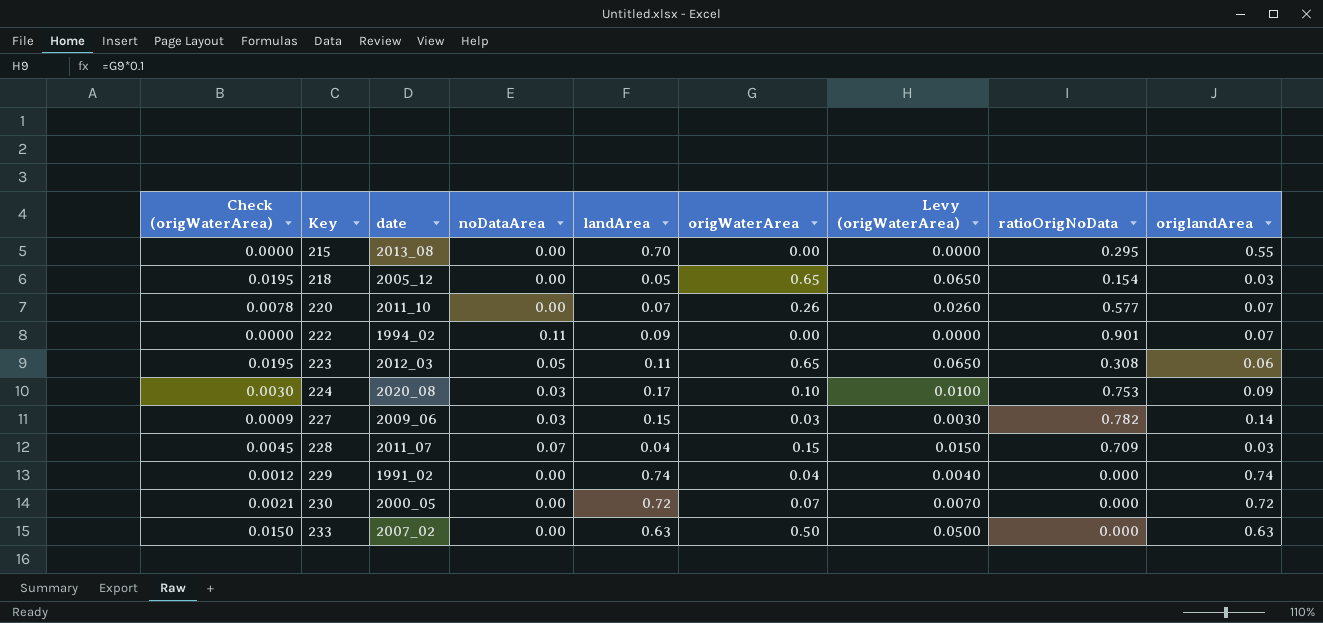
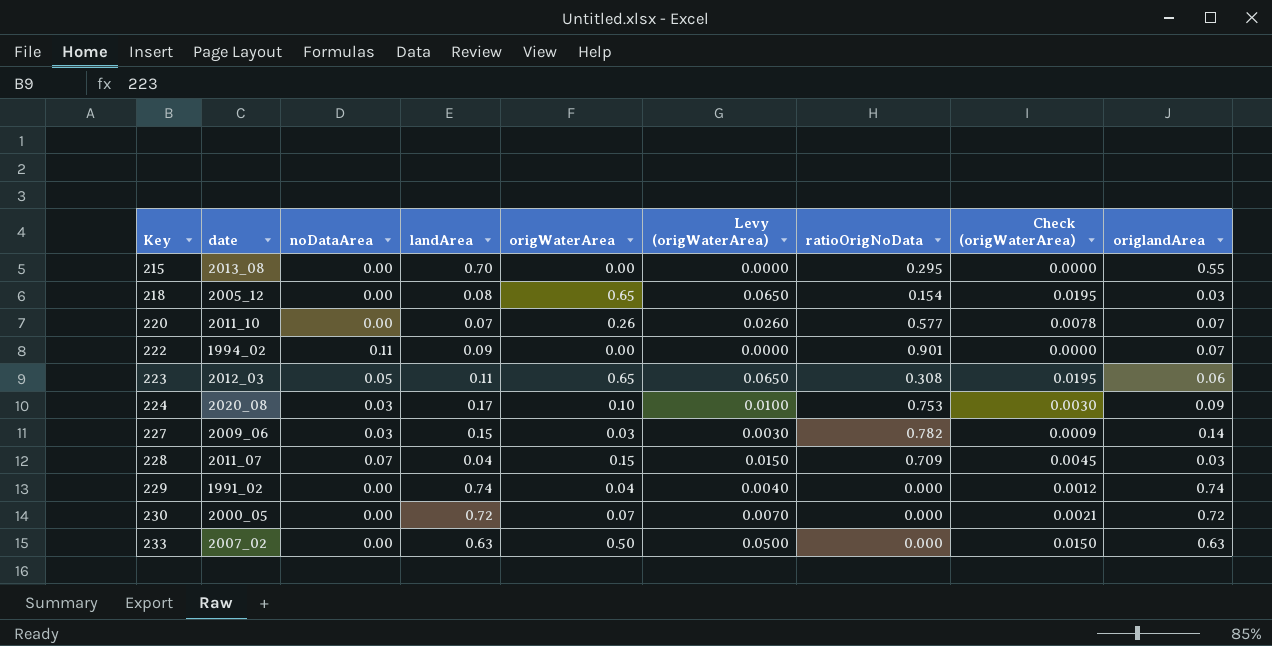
column Check (origWaterArea) | position: 1 -> 8
218 | landArea: 0.05 -> 0.08

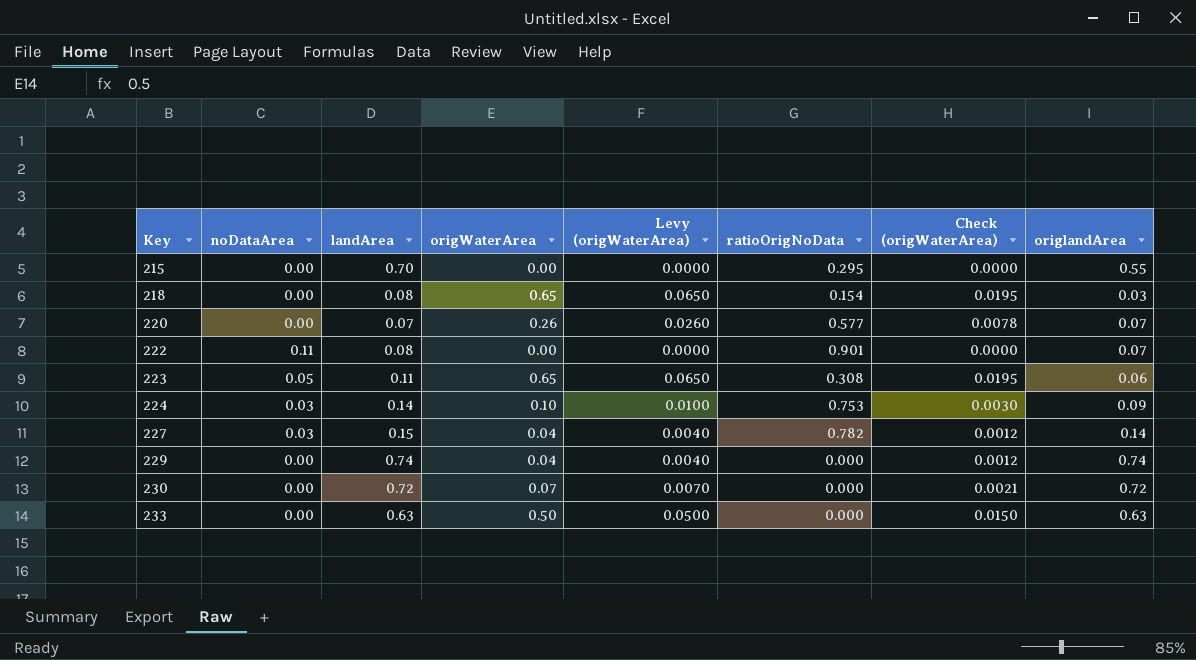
column date | position: 2 -> none
row 228: 2011_07 | 0.07 | 0.04 | 0.15 | 0.0150 | 0.709 | 0.0045 | 0.03 -> none
222 | landArea: 0.09 -> 0.08
224 | landArea: 0.17 -> 0.14
227 | origWaterArea: 0.03 -> 0.04
227 | Levy (origWaterArea): 0.0030 -> 0.0040
227 | Check (origWaterArea): 0.0009 -> 0.0012

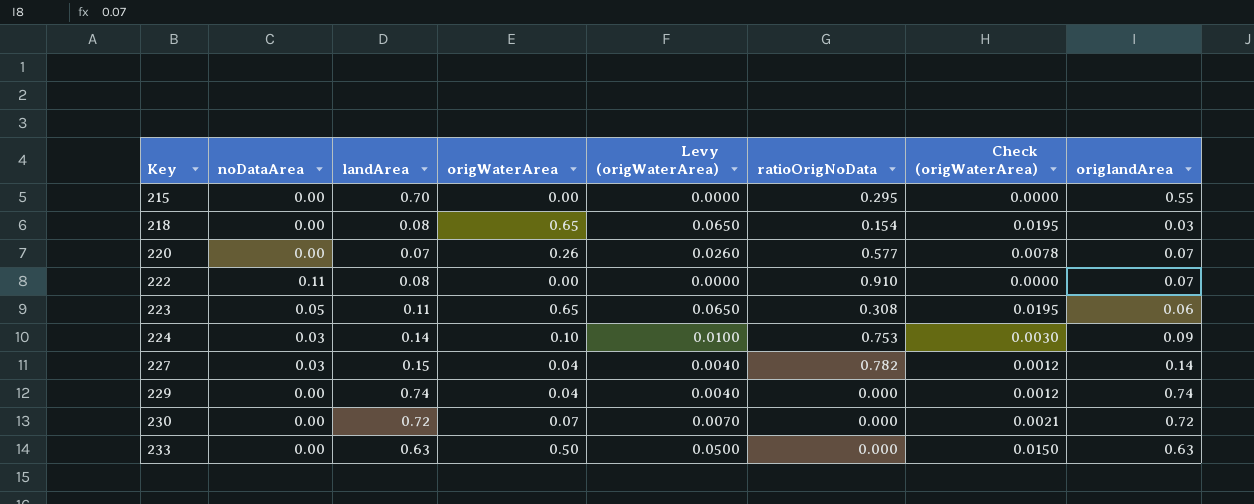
222 | ratioOrigNoData: 0.901 -> 0.910

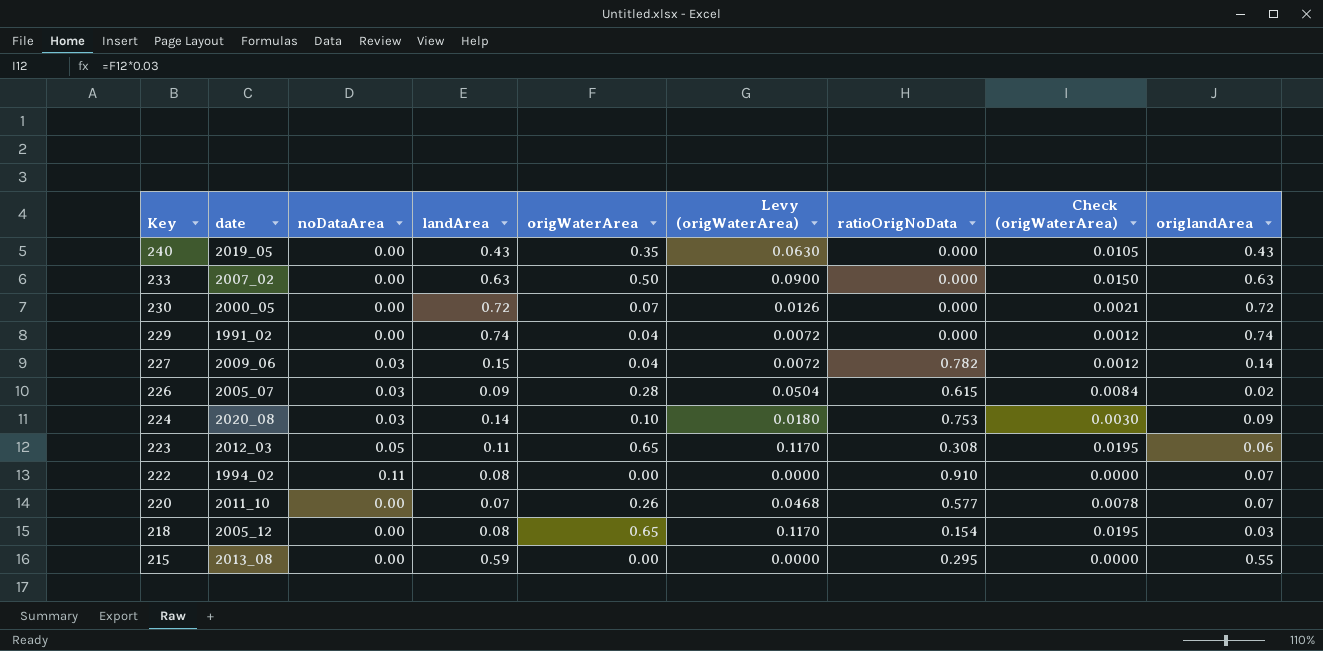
row order: Key ascending -> Key descending
column date | position: none -> 2
column Levy (origWaterArea) | formula: [origWaterArea] * 0.1 -> [origWaterArea] * 0.18
row 240: none -> 2019_05 | 0.00 | 0.43 | 0.35 | 0.0630 | 0.000 | 0.0105 | 0.43
row 226: none -> 2005_07 | 0.03 | 0.09 | 0.28 | 0.0504 | 0.615 | 0.0084 | 0.02
215 | landArea: 0.70 -> 0.59

